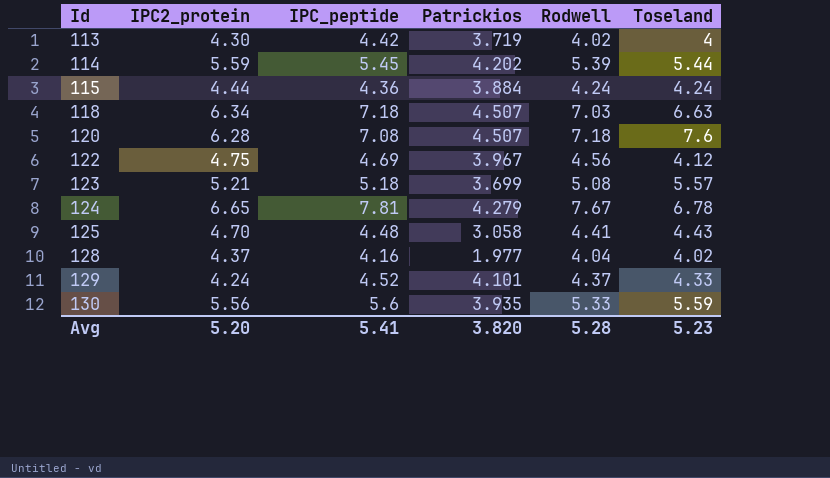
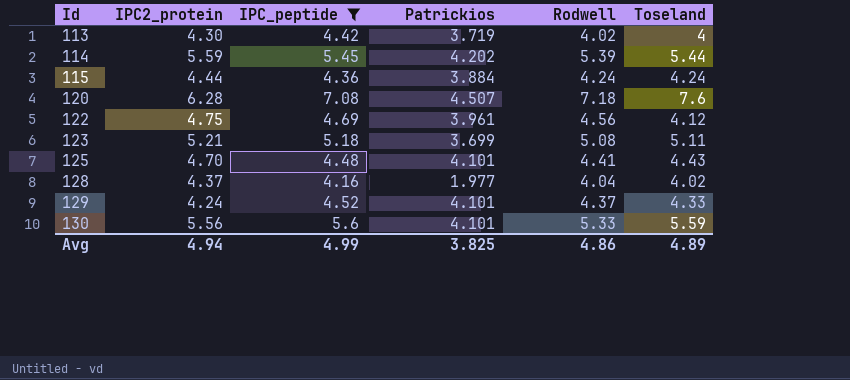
filter: none -> IPC_peptide <= 7.08
122 | Patrickios: 3.967 -> 3.961
123 | Toseland: 5.57 -> 5.11
125 | Patrickios: 3.058 -> 4.101
130 | Patrickios: 3.935 -> 4.101
Avg | IPC2_protein: 5.20 -> 4.94
Avg | IPC_peptide: 5.41 -> 4.99
Avg | Patrickios: 3.820 -> 3.825
Avg | Rodwell: 5.28 -> 4.86
Avg | Toseland: 5.23 -> 4.89

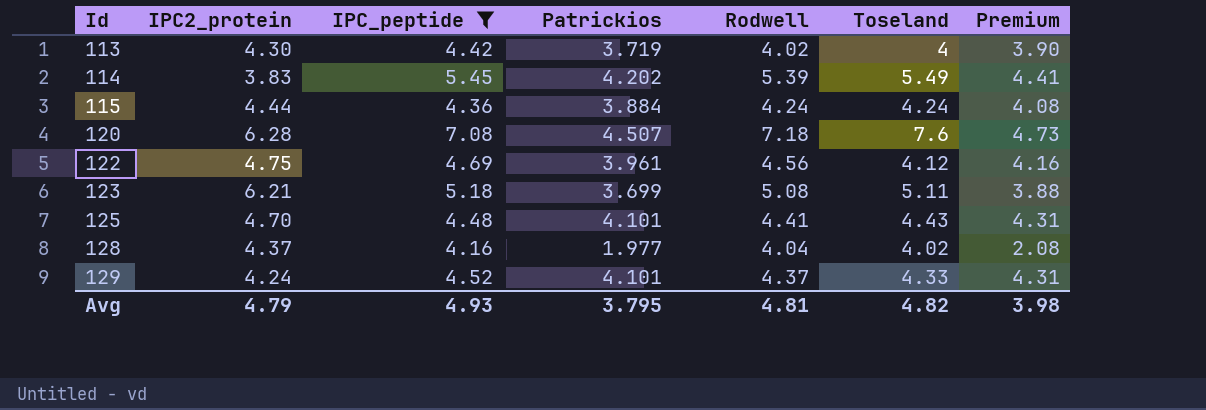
column Premium | formula: none -> [Patrickios] * 1.05
row 130: 5.56 | 5.6 | 4.101 | 5.33 | 5.59 -> none
114 | IPC2_protein: 5.59 -> 3.83
114 | Toseland: 5.44 -> 5.49
123 | IPC2_protein: 5.21 -> 6.21
Avg | IPC2_protein: 4.94 -> 4.79
Avg | IPC_peptide: 4.99 -> 4.93
Avg | Patrickios: 3.825 -> 3.795
Avg | Rodwell: 4.86 -> 4.81
Avg | Toseland: 4.89 -> 4.82

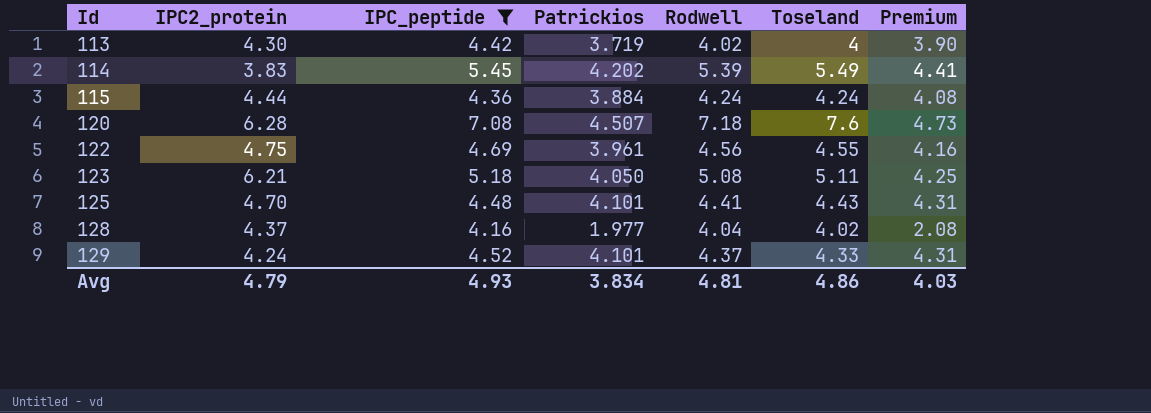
122 | Toseland: 4.12 -> 4.55
123 | Patrickios: 3.699 -> 4.050
123 | Premium: 3.88 -> 4.25
Avg | Patrickios: 3.795 -> 3.834
Avg | Toseland: 4.82 -> 4.86
Avg | Premium: 3.98 -> 4.03

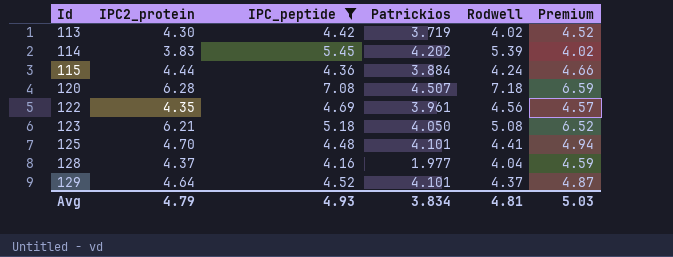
column Toseland | position: 6 -> none
column Premium | formula: [Patrickios] * 1.05 -> [IPC2_protein] * 1.05
122 | IPC2_protein: 4.75 -> 4.35
129 | IPC2_protein: 4.24 -> 4.64
Avg | Premium: 4.03 -> 5.03

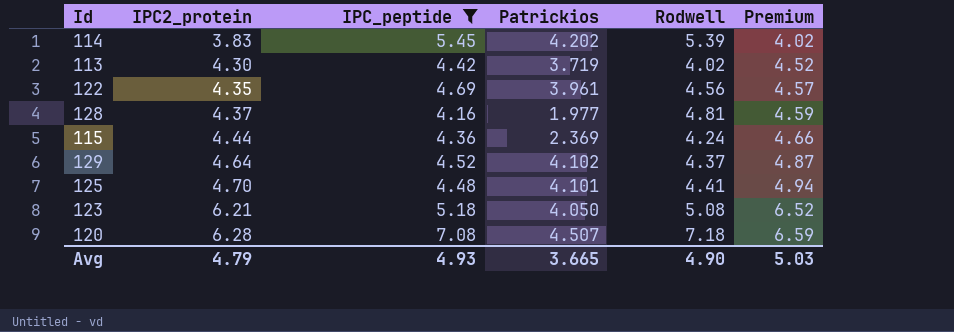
row order: Id ascending -> IPC2_protein ascending
128 | Rodwell: 4.04 -> 4.81
115 | Patrickios: 3.884 -> 2.369
129 | Patrickios: 4.101 -> 4.102
Avg | Patrickios: 3.834 -> 3.665
Avg | Rodwell: 4.81 -> 4.90

